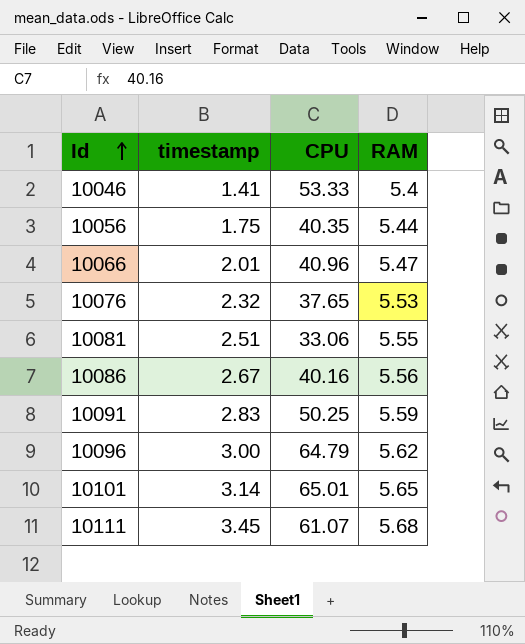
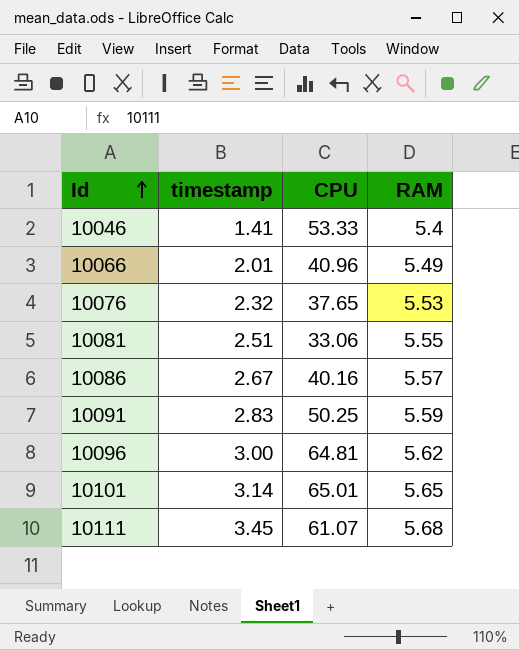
row 10056: 1.75 | 40.35 | 5.44 -> none
10066 | RAM: 5.47 -> 5.49
10086 | RAM: 5.56 -> 5.57
10096 | CPU: 64.79 -> 64.81

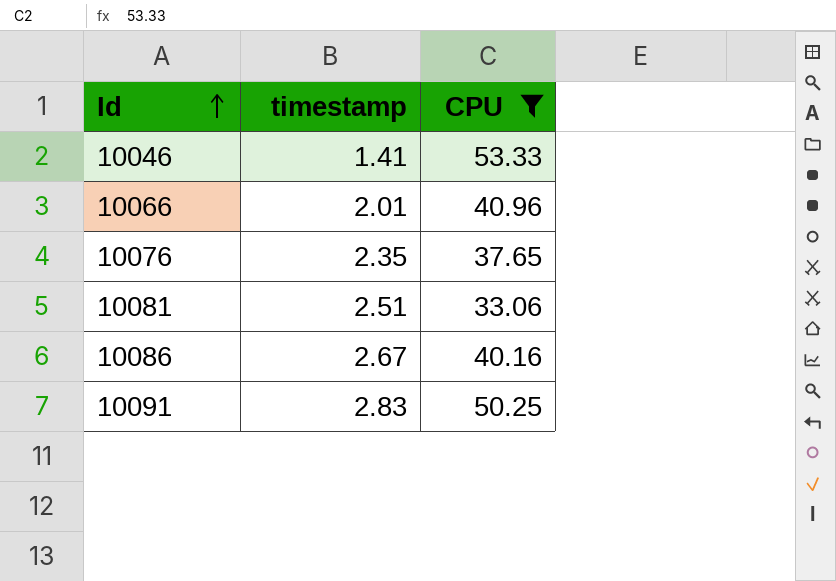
filter: none -> CPU <= 53.33
column RAM | position: 4 -> none
10076 | timestamp: 2.32 -> 2.35

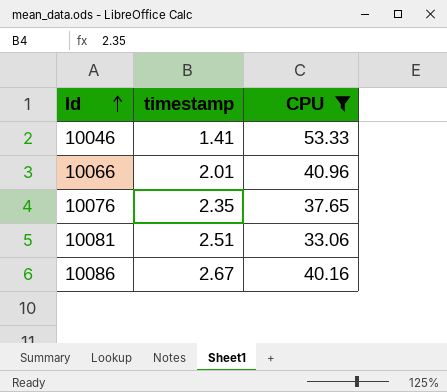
row 10091: 2.83 | 50.25 -> none

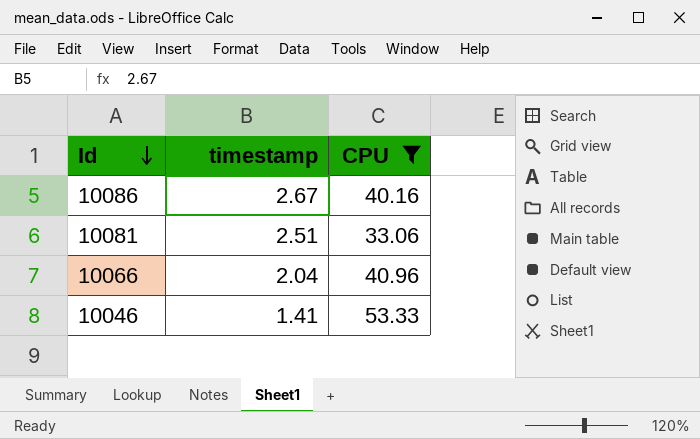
row order: Id ascending -> Id descending
row 10076: 2.35 | 37.65 -> none
10066 | timestamp: 2.01 -> 2.04

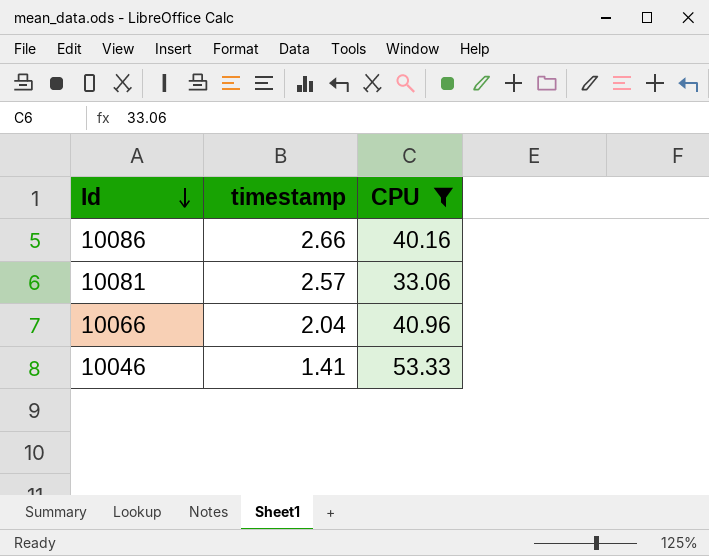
10086 | timestamp: 2.67 -> 2.66
10081 | timestamp: 2.51 -> 2.57

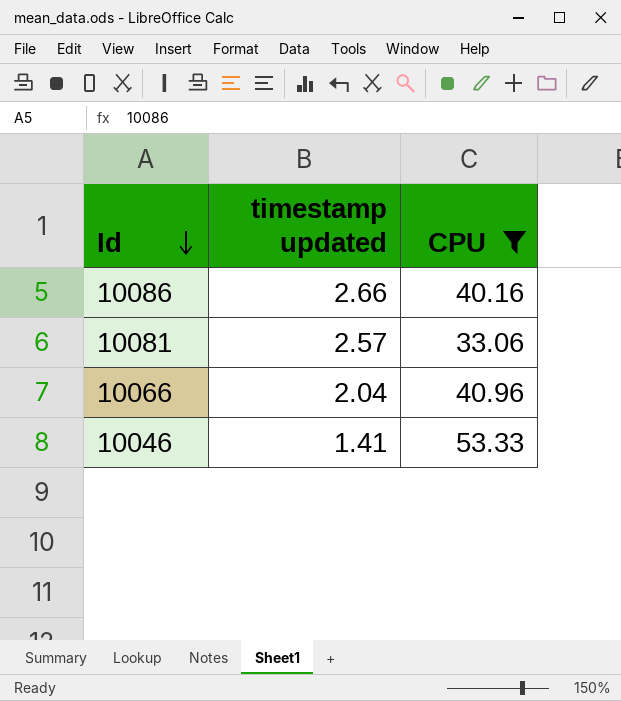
column name: timestamp -> timestamp updated

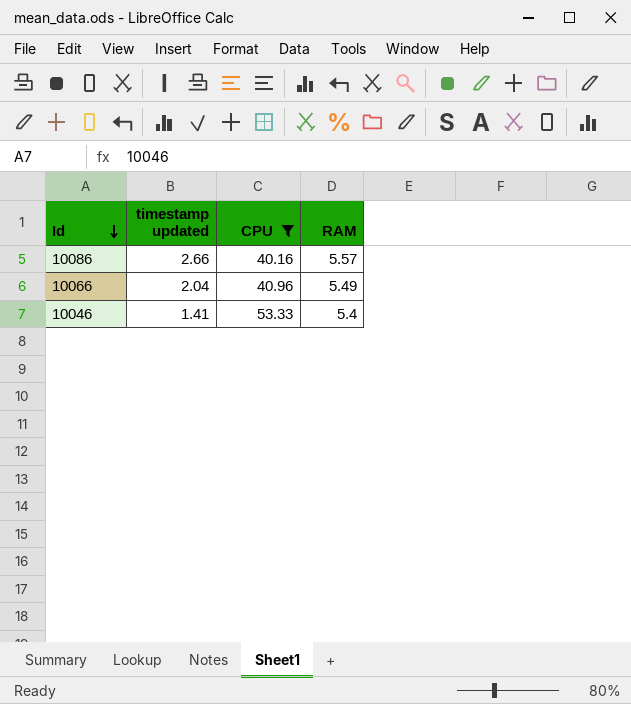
column RAM | position: none -> 4
row 10081: 2.57 | 33.06 -> none

